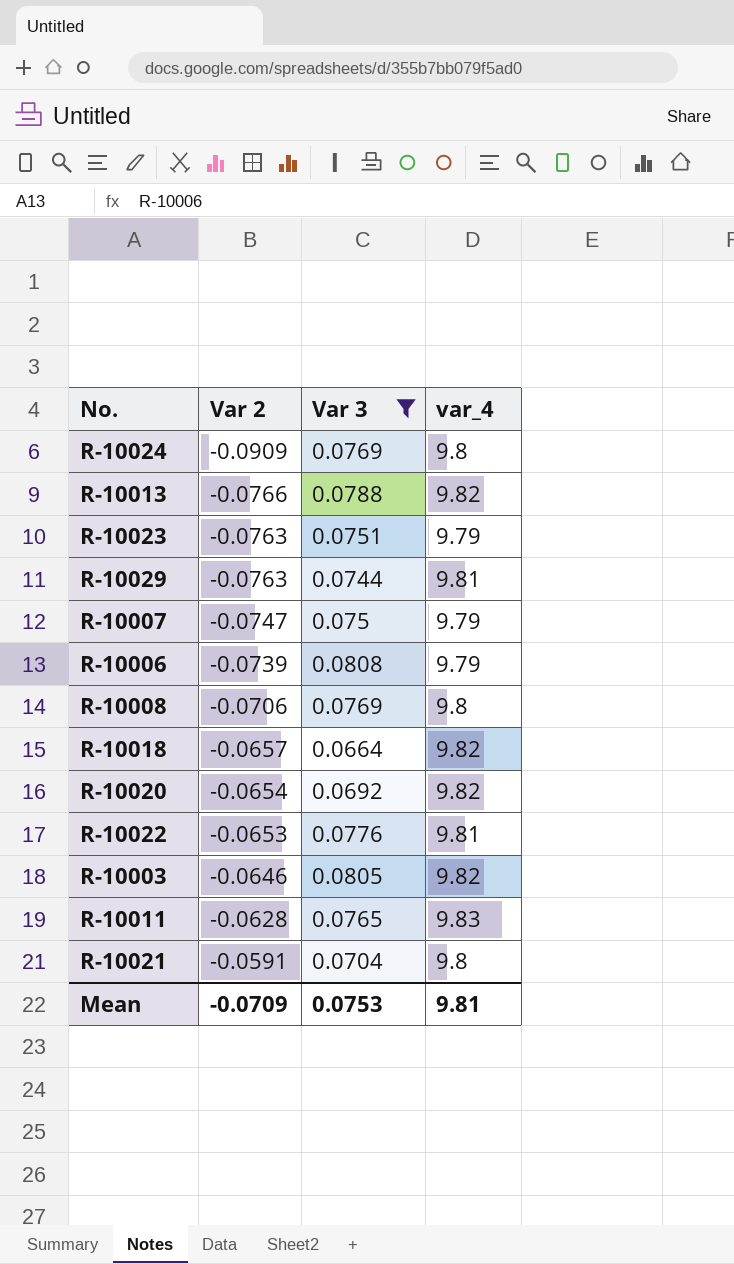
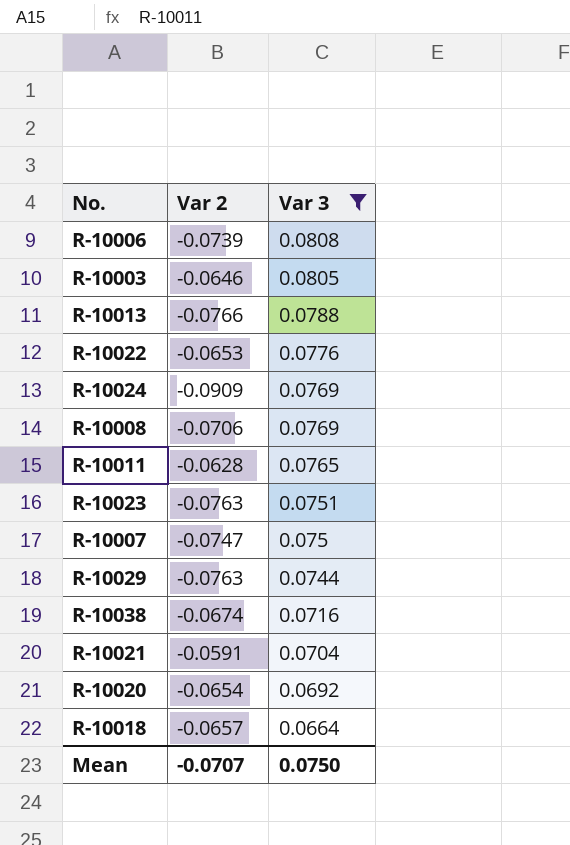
row order: Var 2 ascending -> Var 3 descending
column var_4 | position: 4 -> none
row R-10038: none -> -0.0674 | 0.0716
Mean | Var 2: -0.0709 -> -0.0707
Mean | Var 3: 0.0753 -> 0.0750

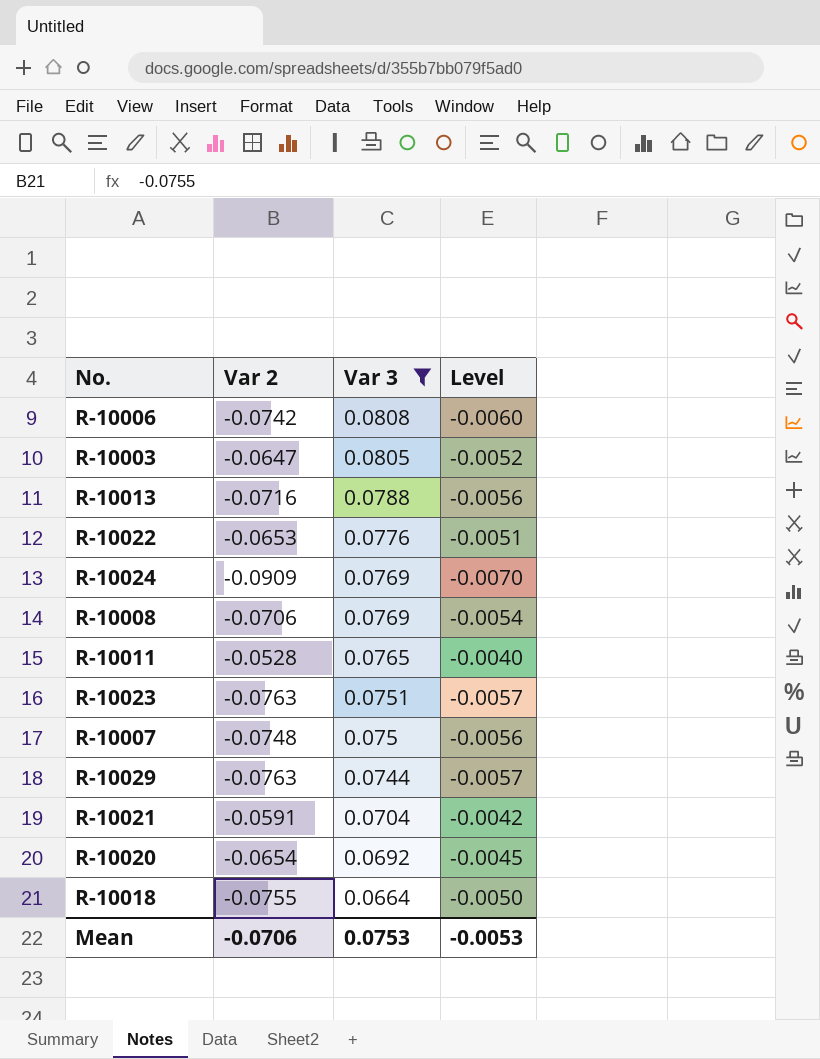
column Level | formula: none -> [Var 2] * [Var 3]
row R-10038: -0.0674 | 0.0716 -> none
R-10006 | Var 2: -0.0739 -> -0.0742
R-10003 | Var 2: -0.0646 -> -0.0647
R-10013 | Var 2: -0.0766 -> -0.0716
R-10011 | Var 2: -0.0628 -> -0.0528
R-10007 | Var 2: -0.0747 -> -0.0748
R-10018 | Var 2: -0.0657 -> -0.0755
Mean | Var 2: -0.0707 -> -0.0706
Mean | Var 3: 0.0750 -> 0.0753

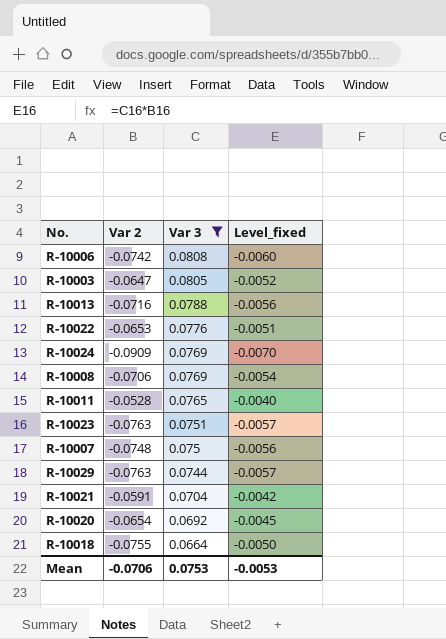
column name: Level -> Level_fixed

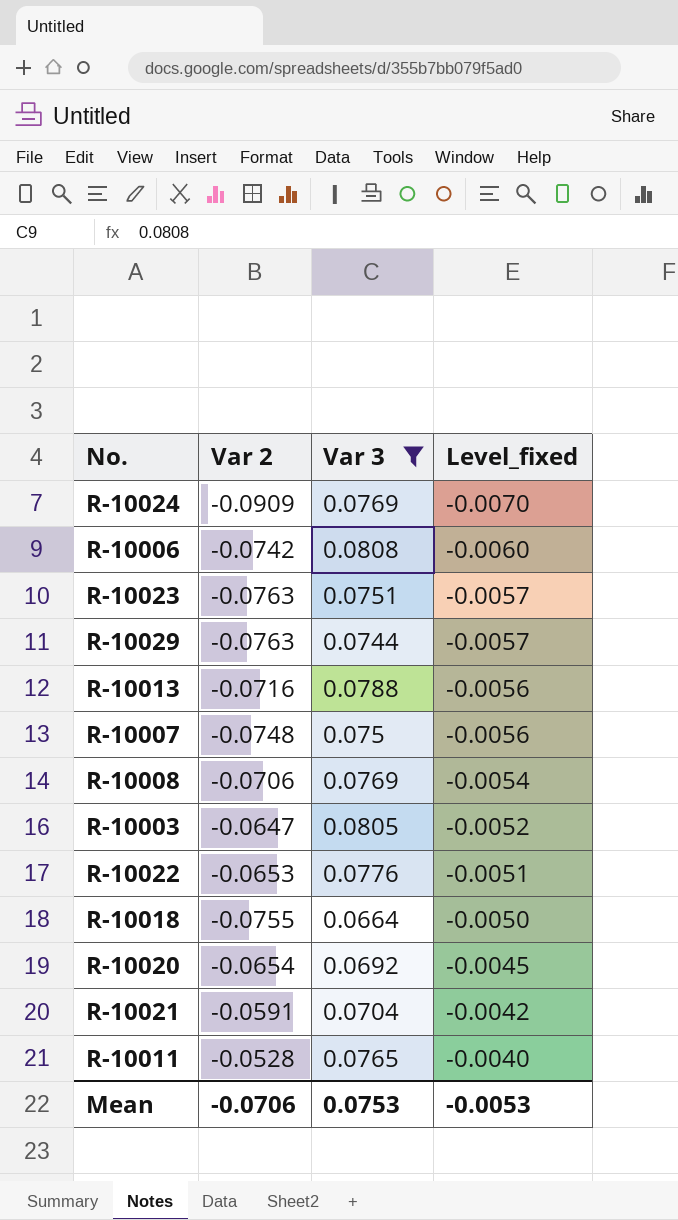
row order: Var 3 descending -> Level_fixed ascending

